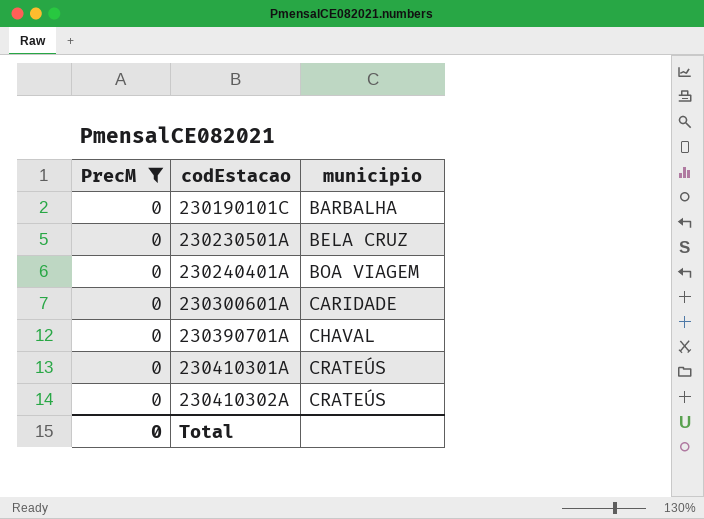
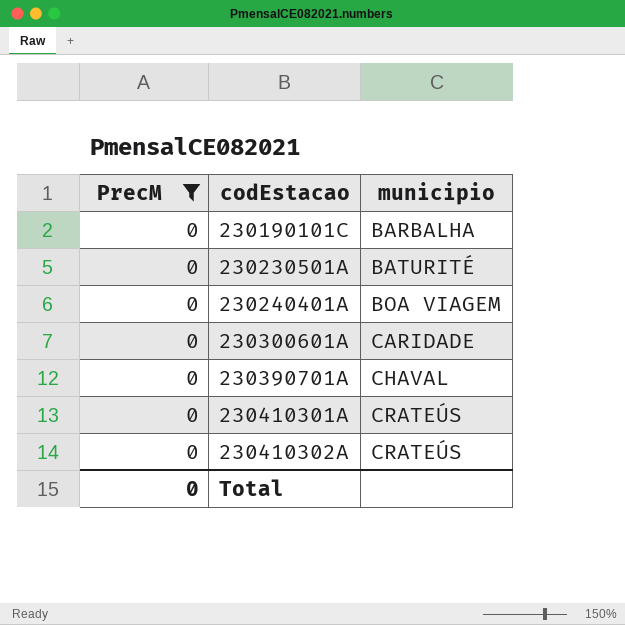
230230501A | municipio: BELA CRUZ -> BATURITÉ

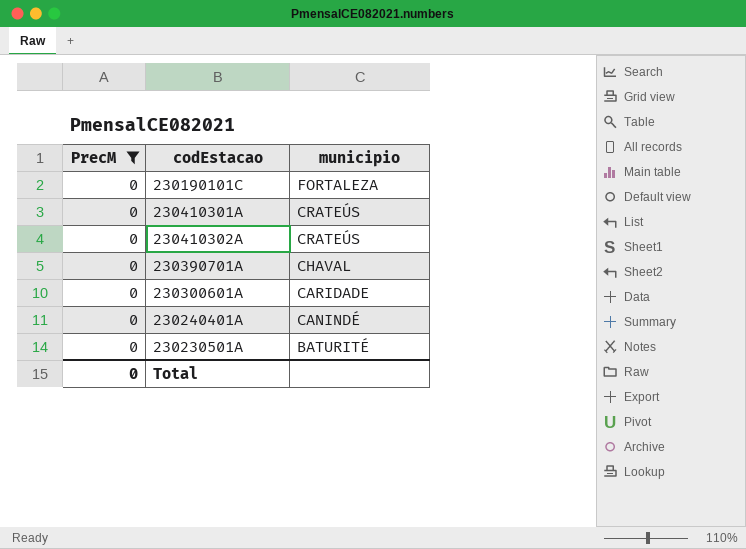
row order: codEstacao ascending -> municipio descending
230190101C | municipio: BARBALHA -> FORTALEZA
230240401A | municipio: BOA VIAGEM -> CANINDÉ

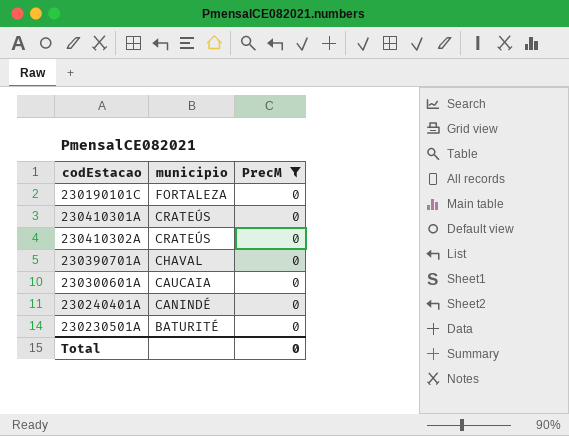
column PrecM | position: 1 -> 3
230300601A | municipio: CARIDADE -> CAUCAIA

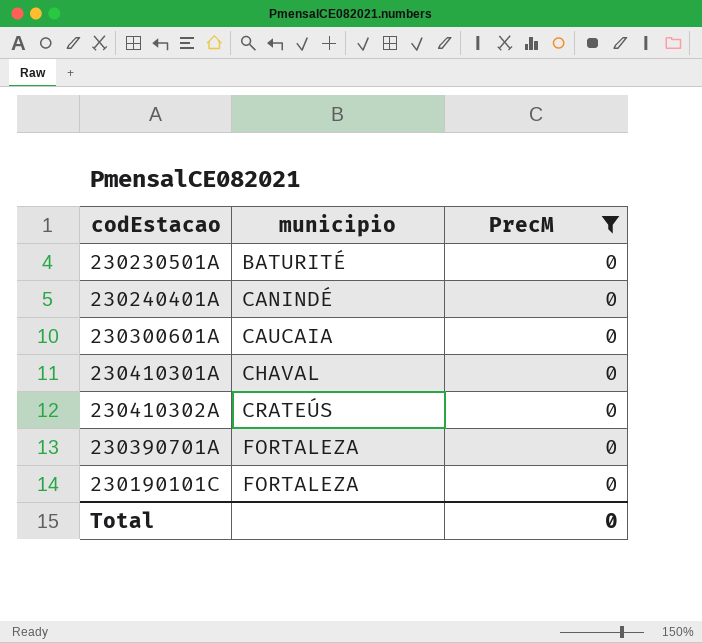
row order: municipio descending -> municipio ascending
230410301A | municipio: CRATEÚS -> CHAVAL
230390701A | municipio: CHAVAL -> FORTALEZA

